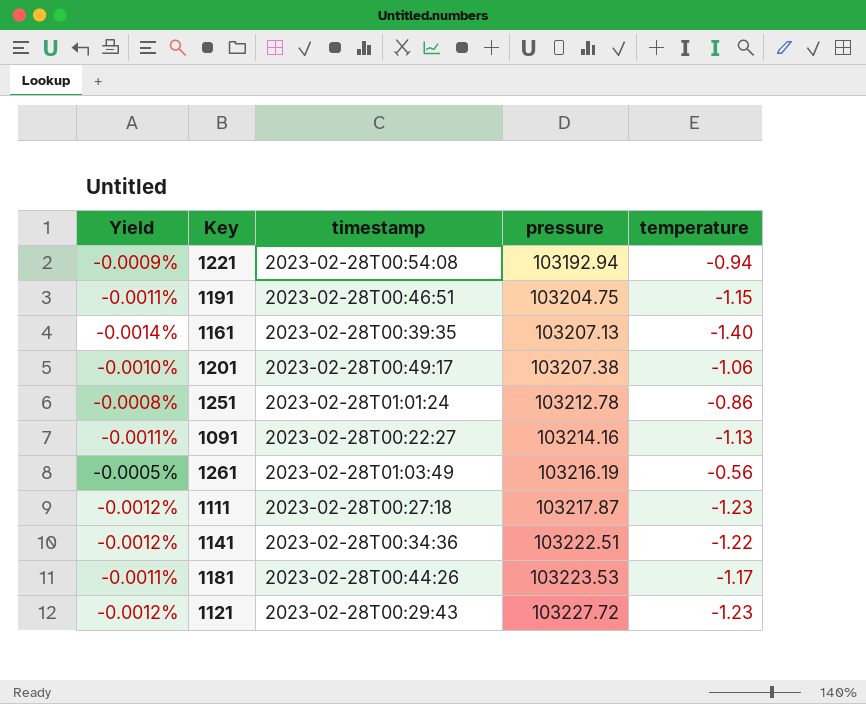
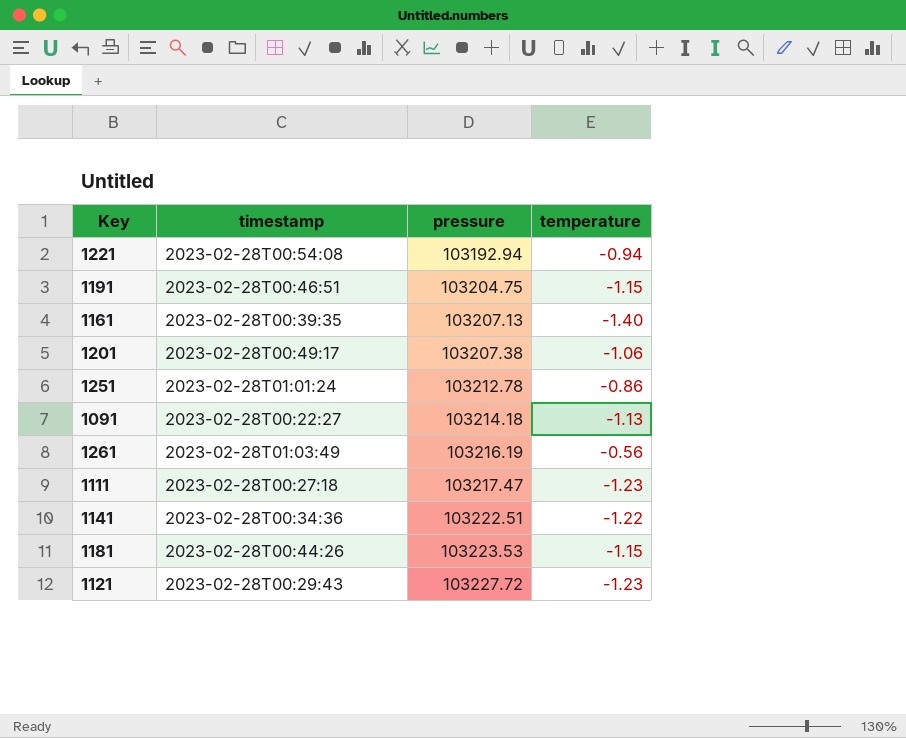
column Yield | formula: [temperature] / [pressure] -> none
1091 | pressure: 103214.16 -> 103214.18
1111 | pressure: 103217.87 -> 103217.47
1181 | temperature: -1.17 -> -1.15

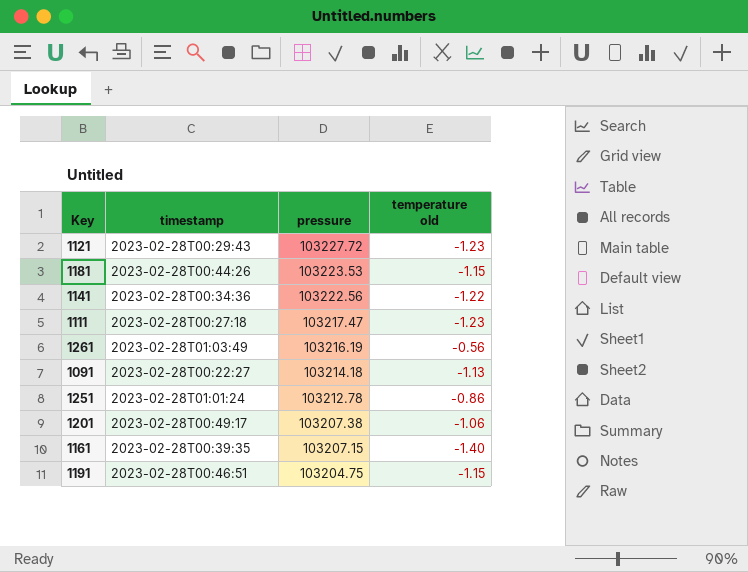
row order: pressure ascending -> pressure descending
column name: temperature -> temperature old
row 1221: 2023-02-28T00:54:08 | 103192.94 | -0.94 -> none
1141 | pressure: 103222.51 -> 103222.56
1161 | pressure: 103207.13 -> 103207.15

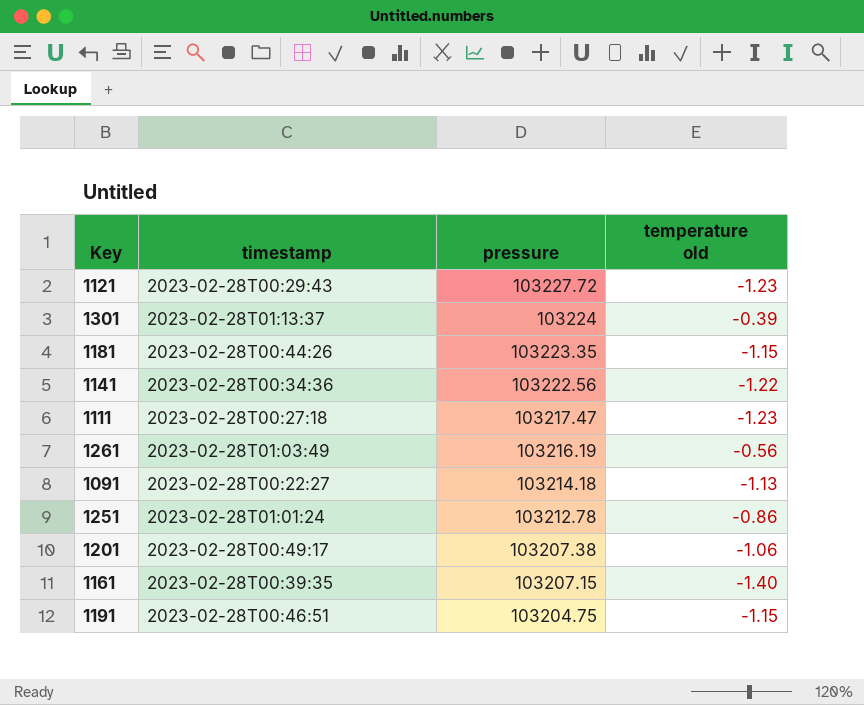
row 1301: none -> 2023-02-28T01:13:37 | 103224 | -0.39
1181 | pressure: 103223.53 -> 103223.35

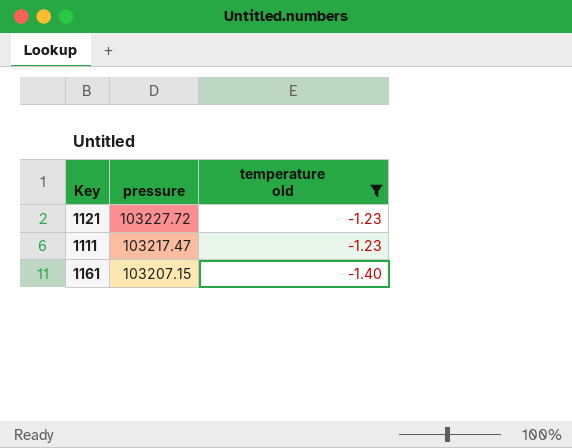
filter: none -> temperature old <= -1.23
column timestamp | position: 2 -> none

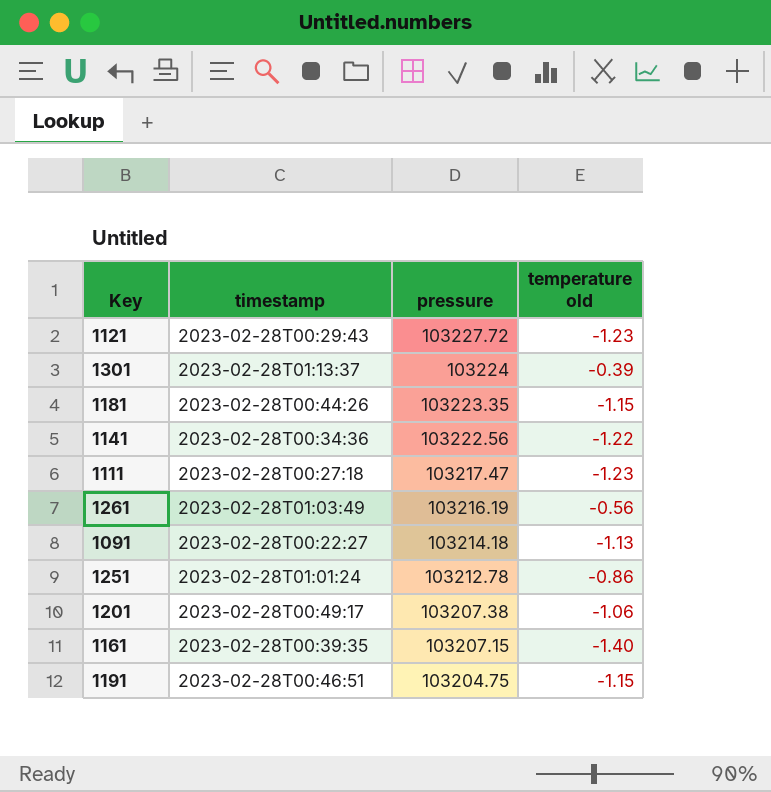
filter: temperature old <= -1.23 -> none
column timestamp | position: none -> 2

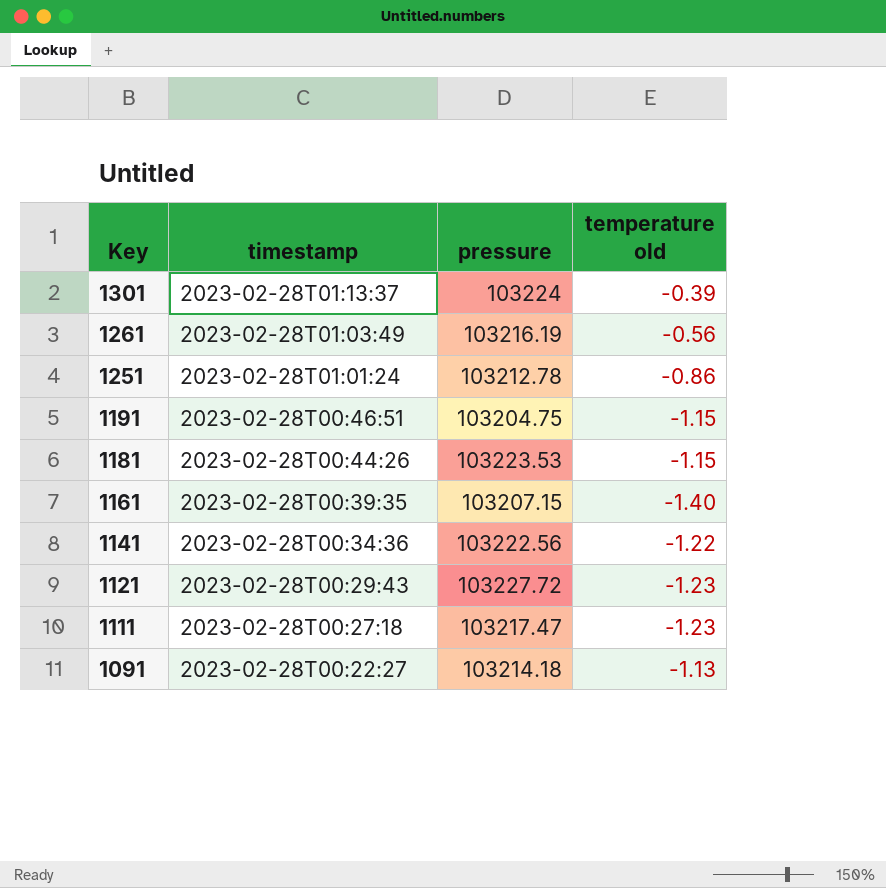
row order: pressure descending -> Key descending
row 1201: 2023-02-28T00:49:17 | 103207.38 | -1.06 -> none
1181 | pressure: 103223.35 -> 103223.53

